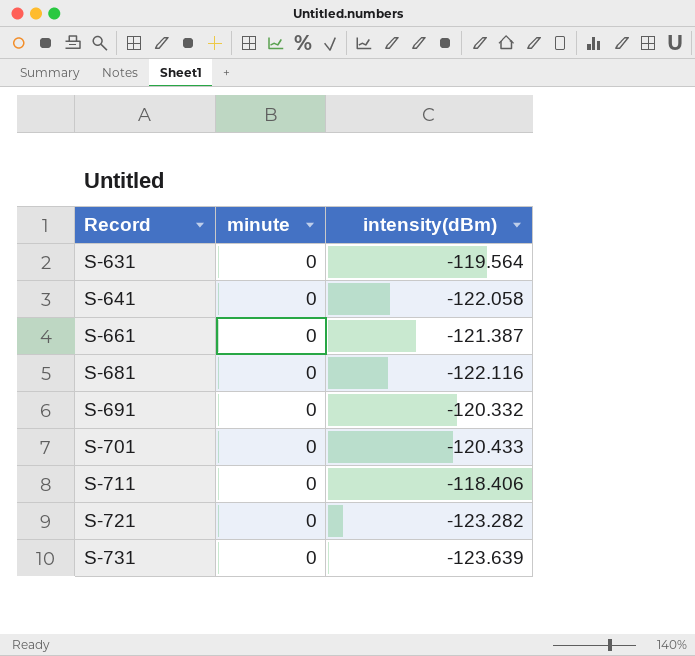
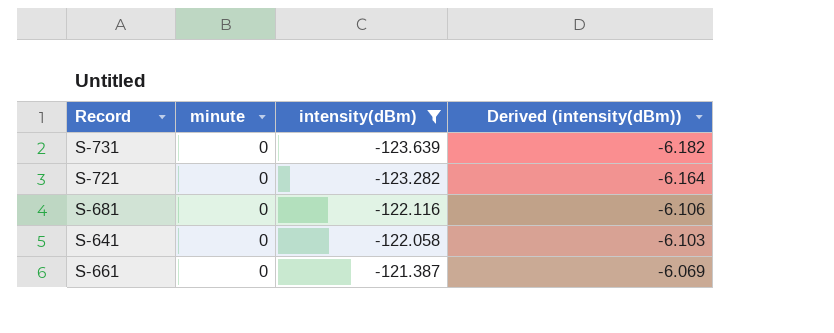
filter: none -> intensity(dBm) <= -121.387
row order: Record ascending -> intensity(dBm) ascending
column Derived (intensity(dBm)) | formula: none -> [intensity(dBm)] * 0.05

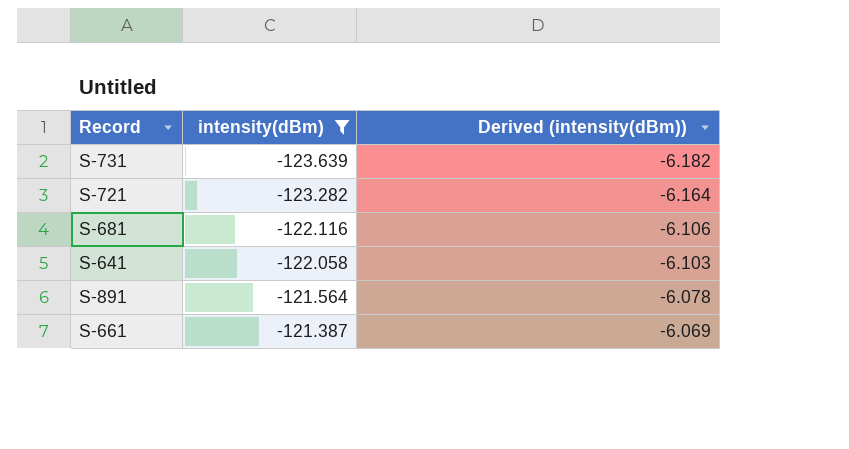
column minute | position: 2 -> none
row S-891: none -> -121.564 | -6.078

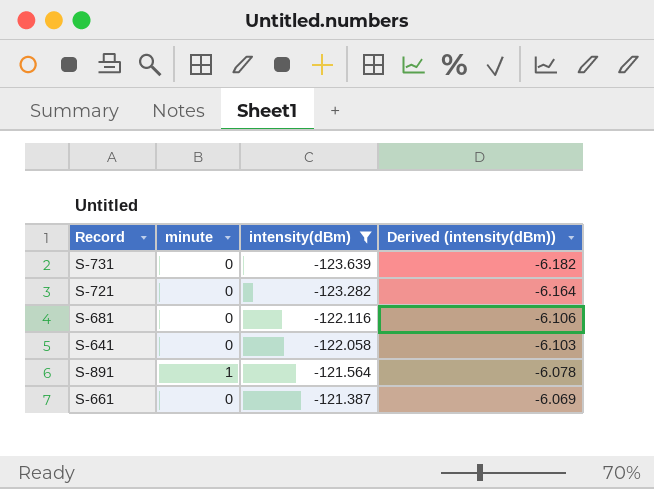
column minute | position: none -> 2

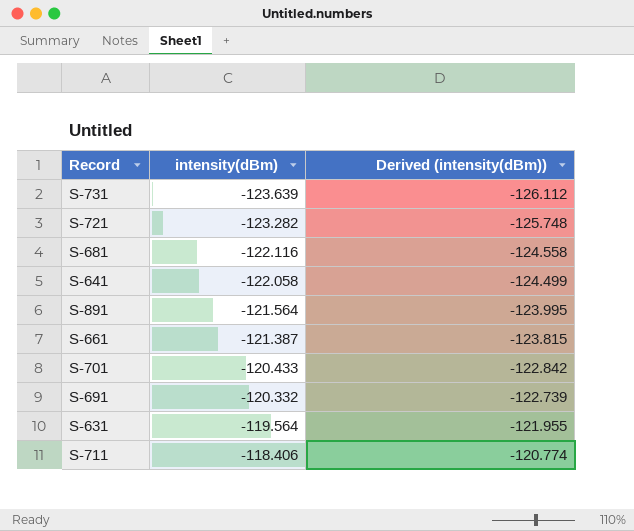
filter: intensity(dBm) <= -121.387 -> none
column minute | position: 2 -> none
column Derived (intensity(dBm)) | formula: [intensity(dBm)] * 0.05 -> [intensity(dBm)] * 1.02

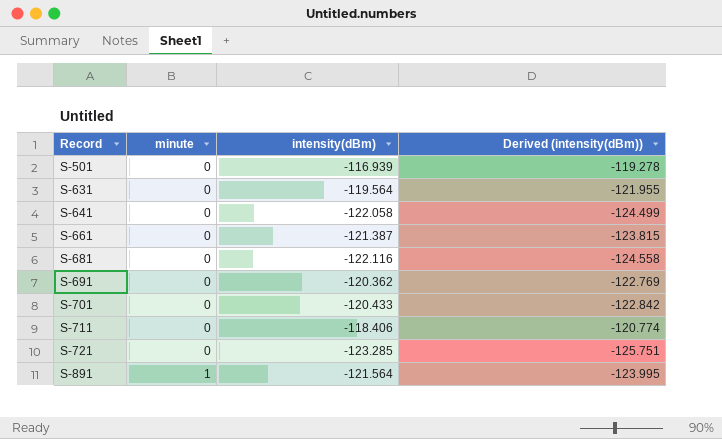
row order: intensity(dBm) ascending -> Record ascending
column minute | position: none -> 2
row S-731: -123.639 | -126.112 -> none
row S-501: none -> 0 | -116.939 | -119.278
S-691 | intensity(dBm): -120.332 -> -120.362
S-691 | Derived (intensity(dBm)): -122.739 -> -122.769
S-721 | intensity(dBm): -123.282 -> -123.285
S-721 | Derived (intensity(dBm)): -125.748 -> -125.751

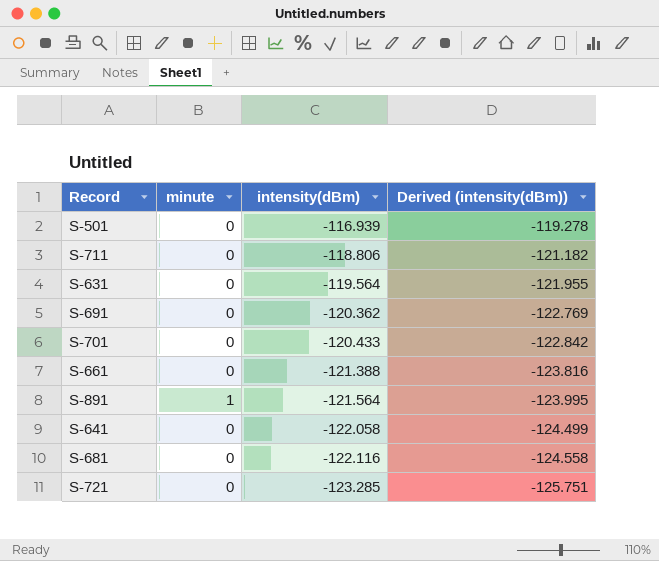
row order: Record ascending -> intensity(dBm) descending
S-711 | intensity(dBm): -118.406 -> -118.806
S-711 | Derived (intensity(dBm)): -120.774 -> -121.182
S-661 | intensity(dBm): -121.387 -> -121.388
S-661 | Derived (intensity(dBm)): -123.815 -> -123.816

